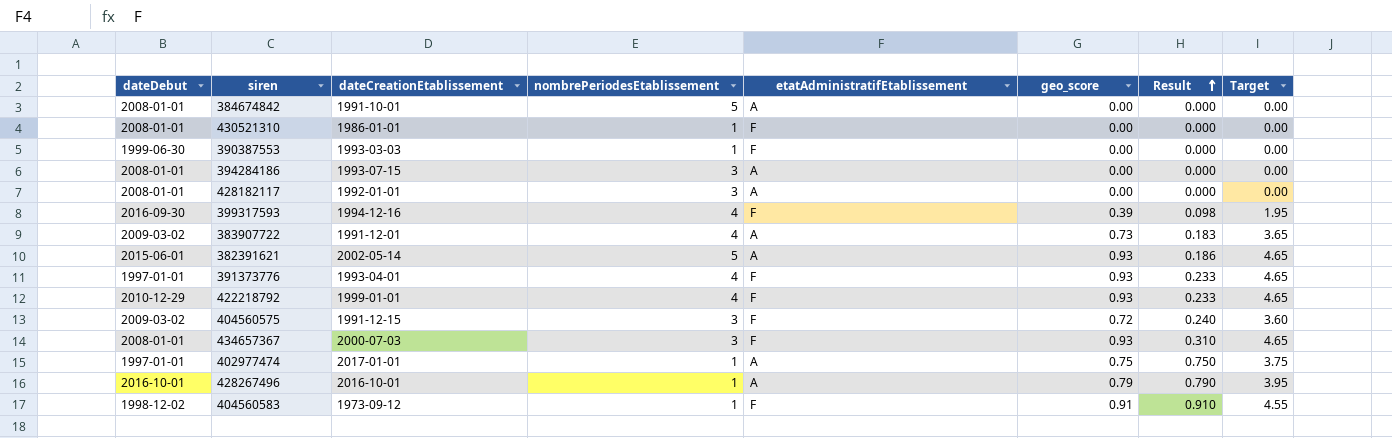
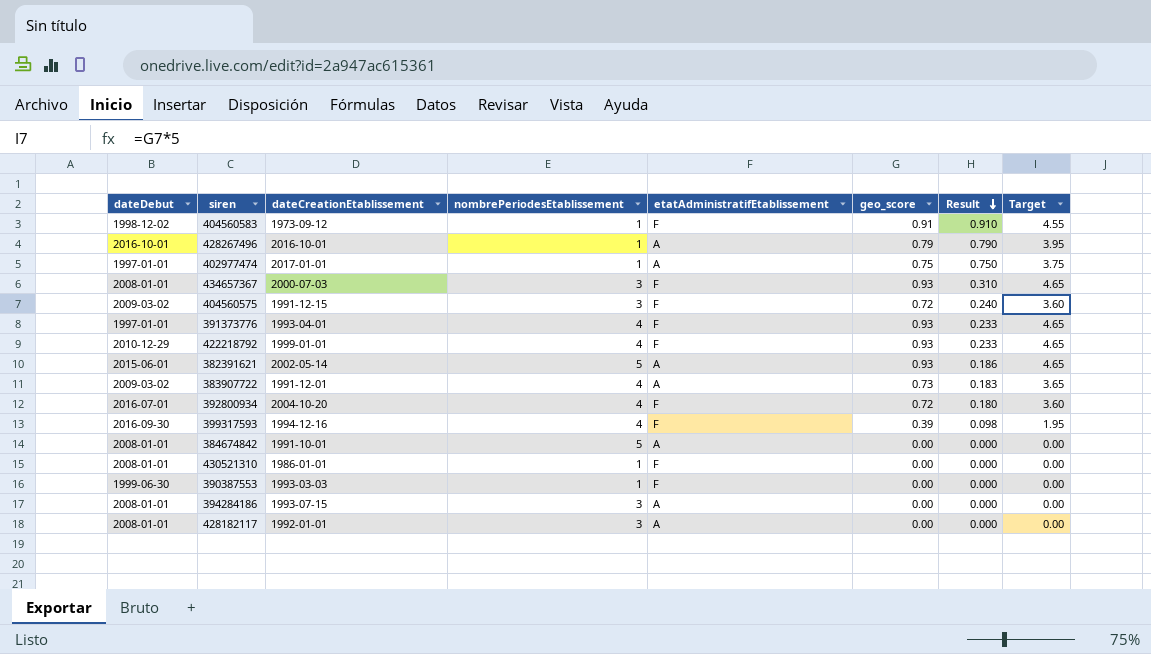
row order: Result ascending -> Result descending
row 392800934: none -> 2016-07-01 | 2004-10-20 | 4 | F | 0.72 | 0.180 | 3.60

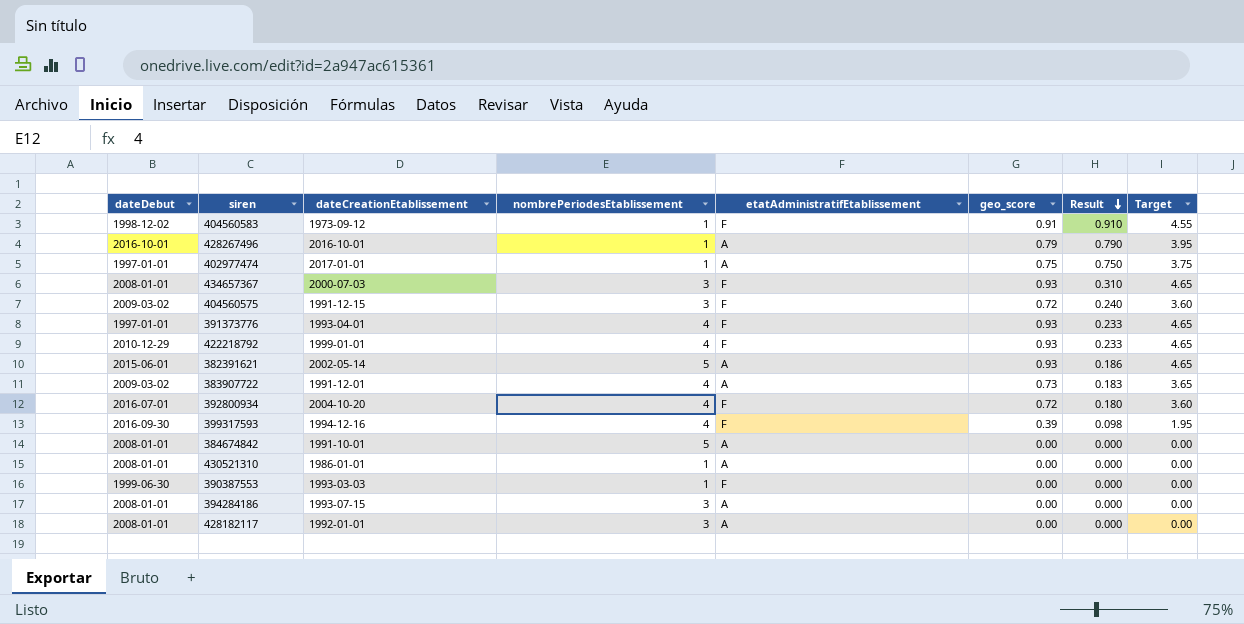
430521310 | etatAdministratifEtablissement: F -> A

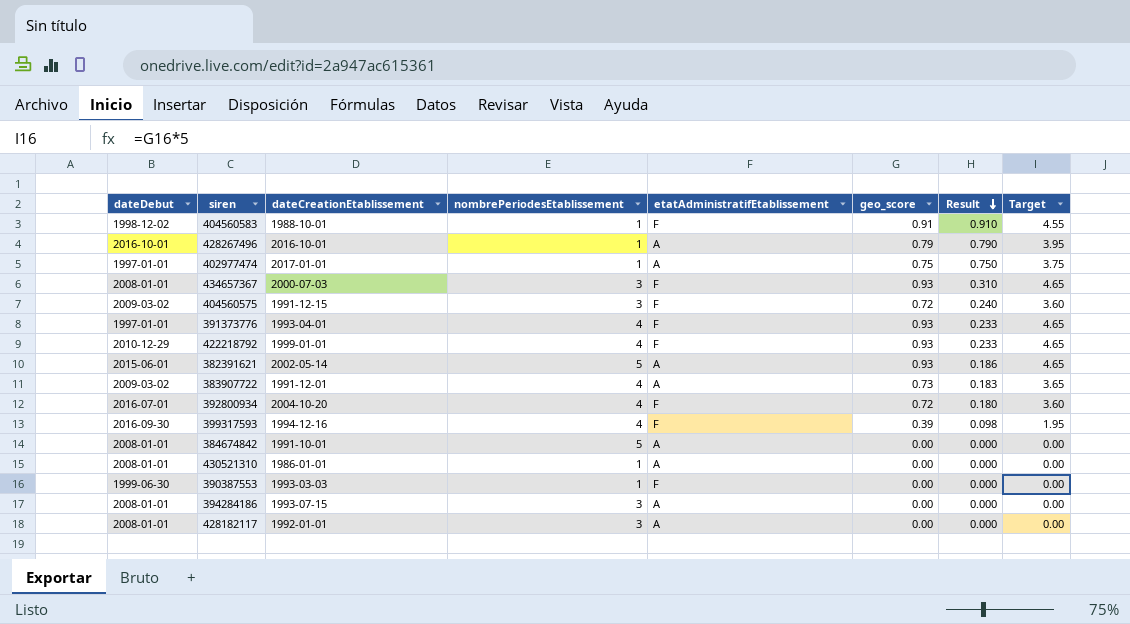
404560583 | dateCreationEtablissement: 1973-09-12 -> 1988-10-01

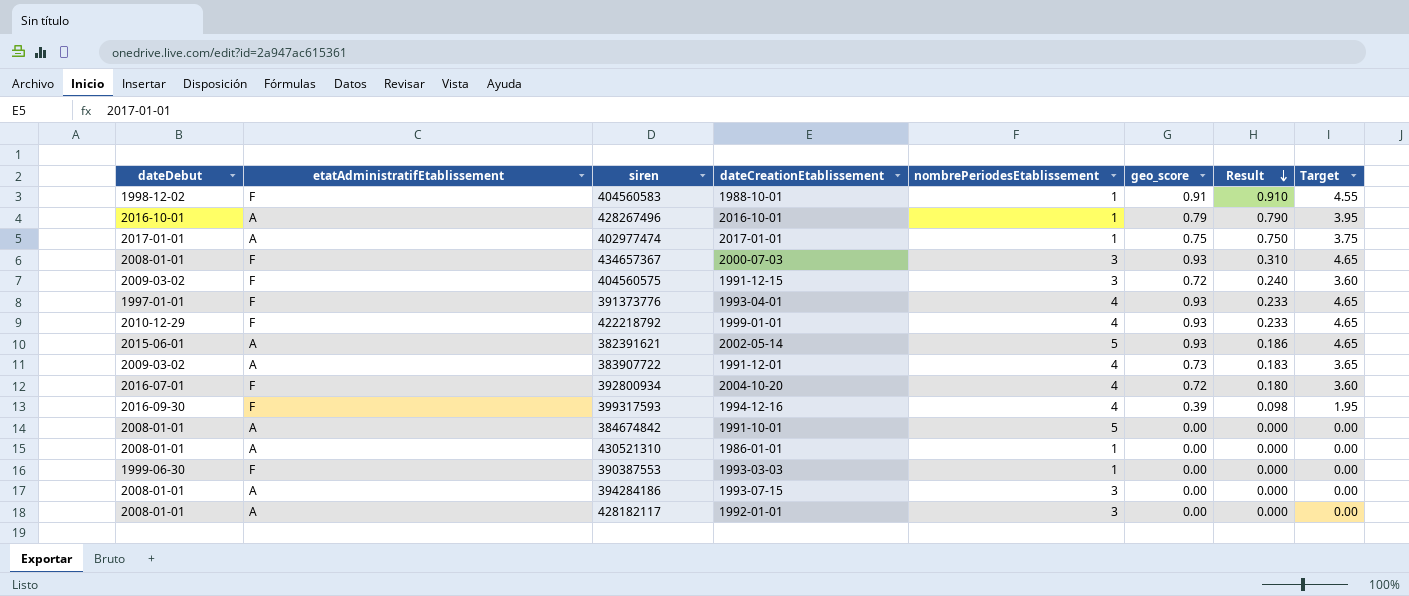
column etatAdministratifEtablissement | position: 5 -> 2
402977474 | dateDebut: 1997-01-01 -> 2017-01-01

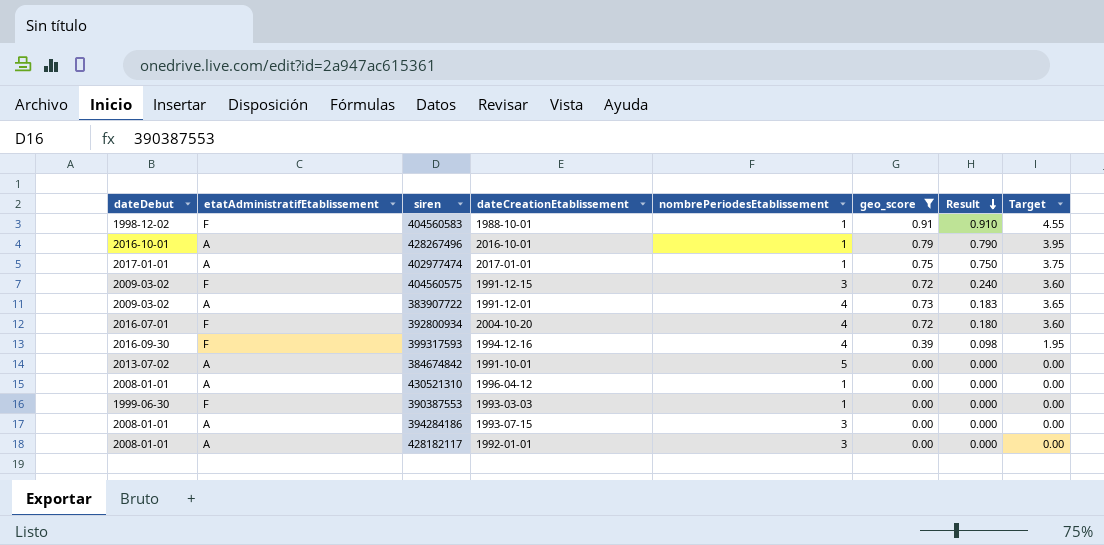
filter: none -> geo_score != 0.93
384674842 | dateDebut: 2008-01-01 -> 2013-07-02
430521310 | dateCreationEtablissement: 1986-01-01 -> 1996-04-12

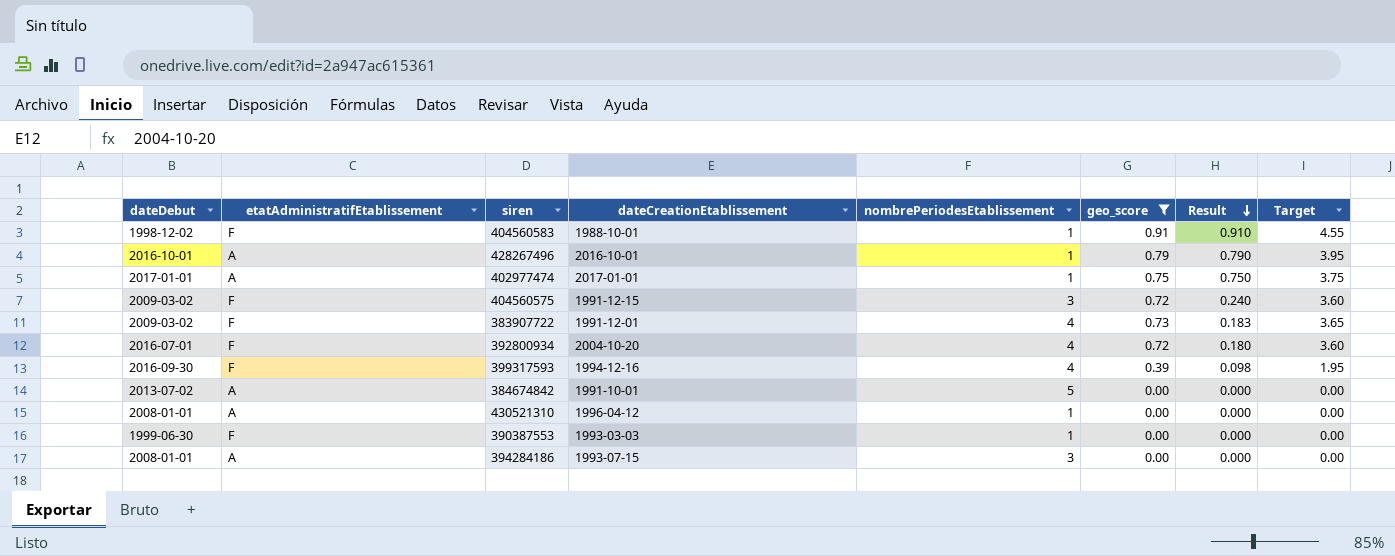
row 428182117: 2008-01-01 | A | 1992-01-01 | 3 | 0.00 | 0.000 | 0.00 -> none
383907722 | etatAdministratifEtablissement: A -> F

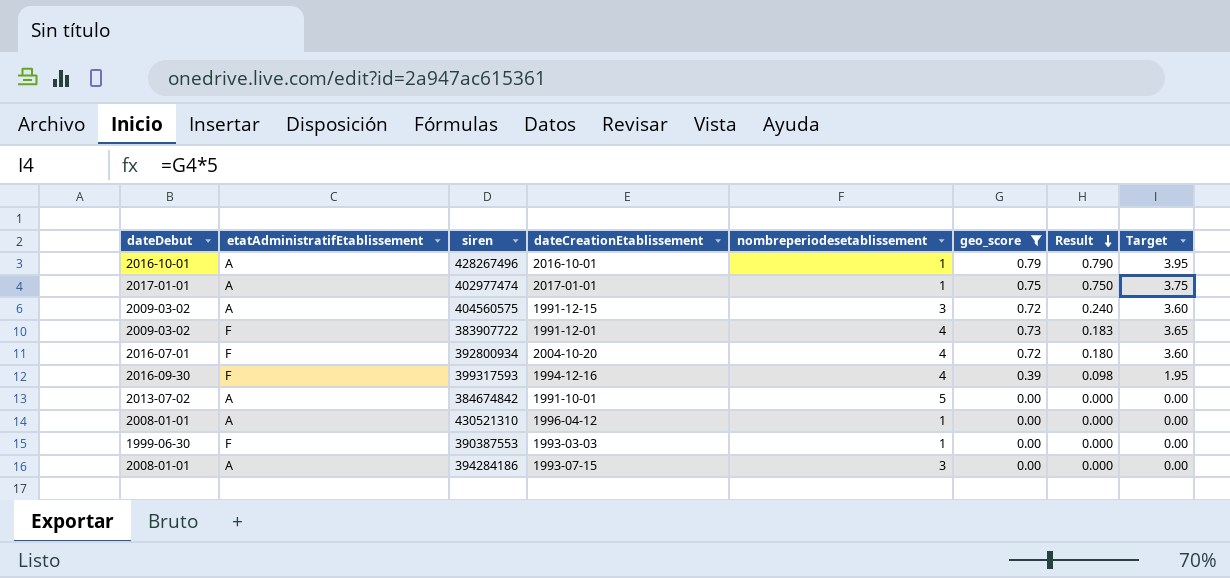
column name: nombrePeriodesEtablissement -> nombreperiodesetablissement
row 404560583: 1998-12-02 | F | 1988-10-01 | 1 | 0.91 | 0.910 | 4.55 -> none
404560575 | etatAdministratifEtablissement: F -> A

